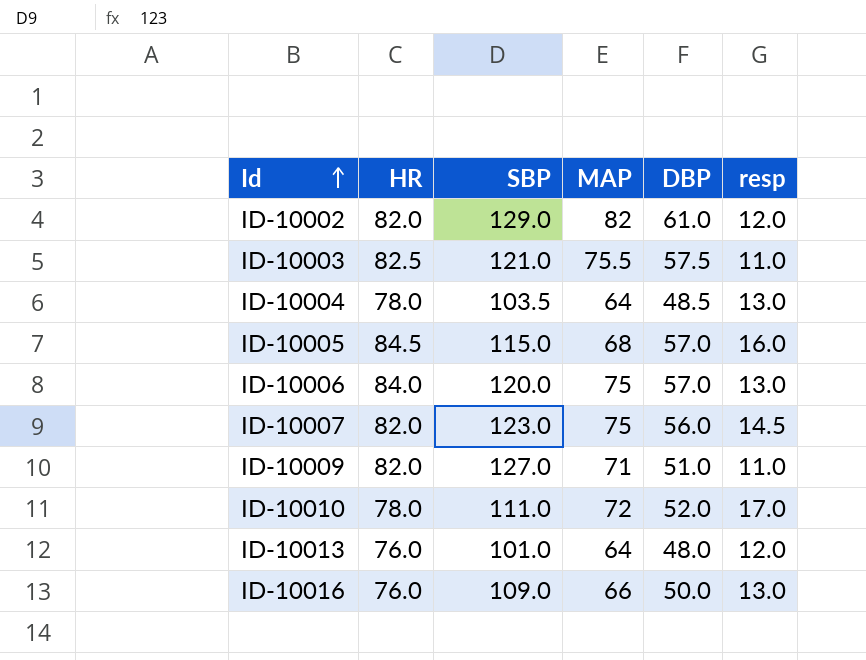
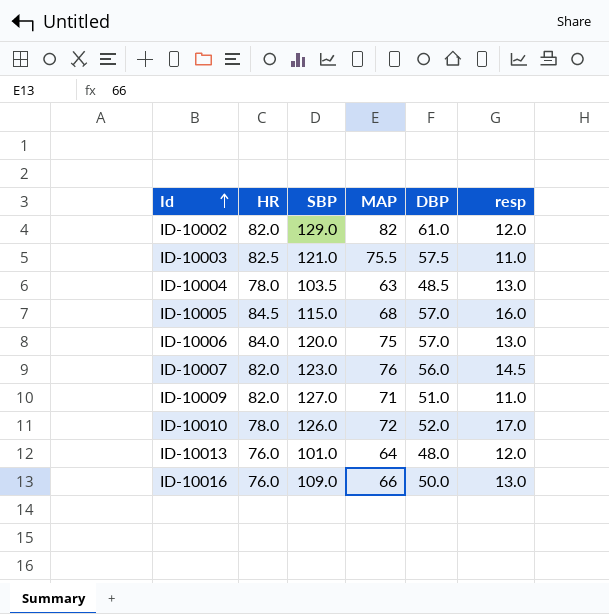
ID-10004 | MAP: 64 -> 63
ID-10007 | MAP: 75 -> 76
ID-10010 | SBP: 111.0 -> 126.0

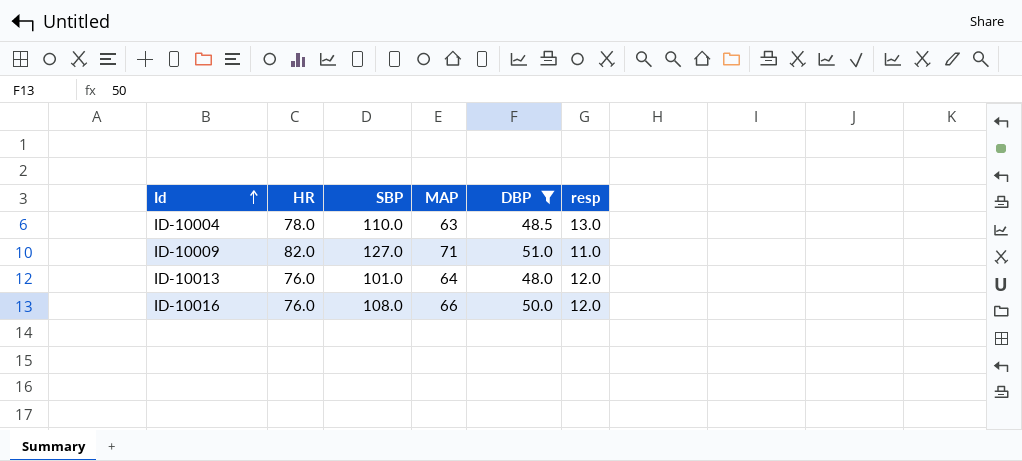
filter: none -> DBP <= 51.0
ID-10004 | SBP: 103.5 -> 110.0
ID-10016 | SBP: 109.0 -> 108.0
ID-10016 | resp: 13.0 -> 12.0

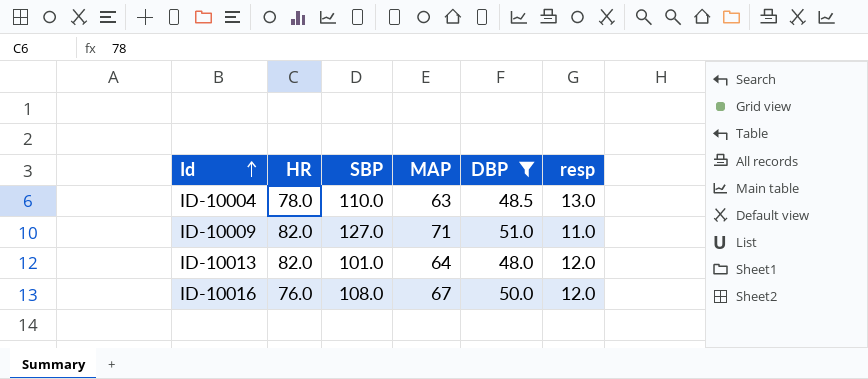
ID-10013 | HR: 76.0 -> 82.0
ID-10016 | MAP: 66 -> 67

